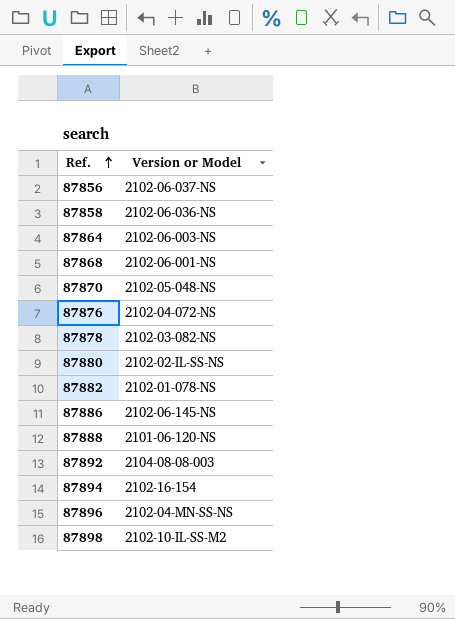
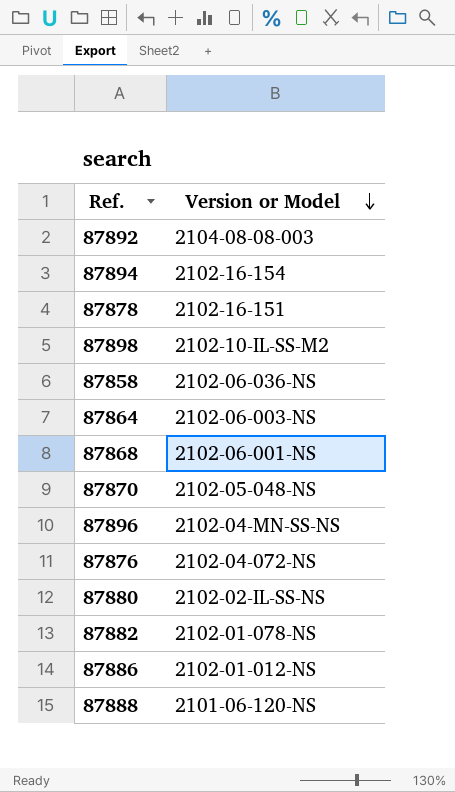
row order: Ref. ascending -> Version or Model descending
row 87856: 2102-06-037-NS -> none
87878 | Version or Model: 2102-03-082-NS -> 2102-16-151
87886 | Version or Model: 2102-06-145-NS -> 2102-01-012-NS

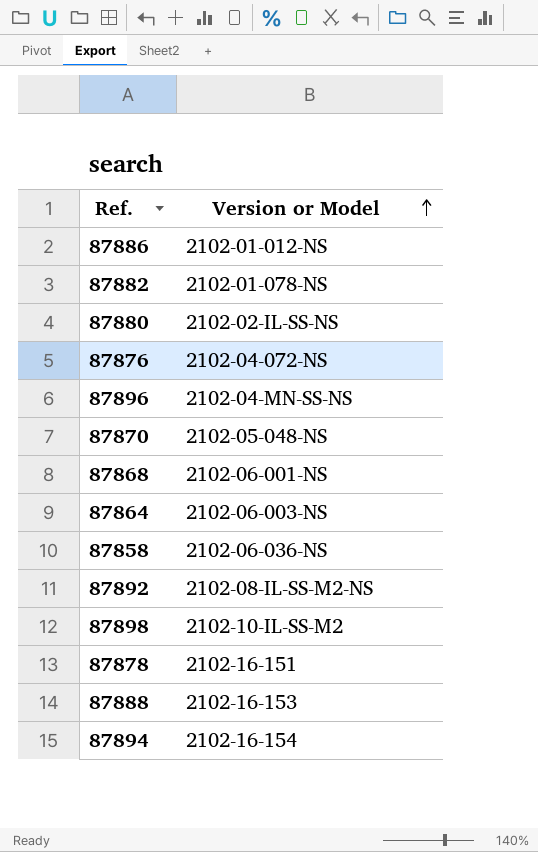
row order: Version or Model descending -> Version or Model ascending
87892 | Version or Model: 2104-08-08-003 -> 2102-08-IL-SS-M2-NS
87888 | Version or Model: 2101-06-120-NS -> 2102-16-153

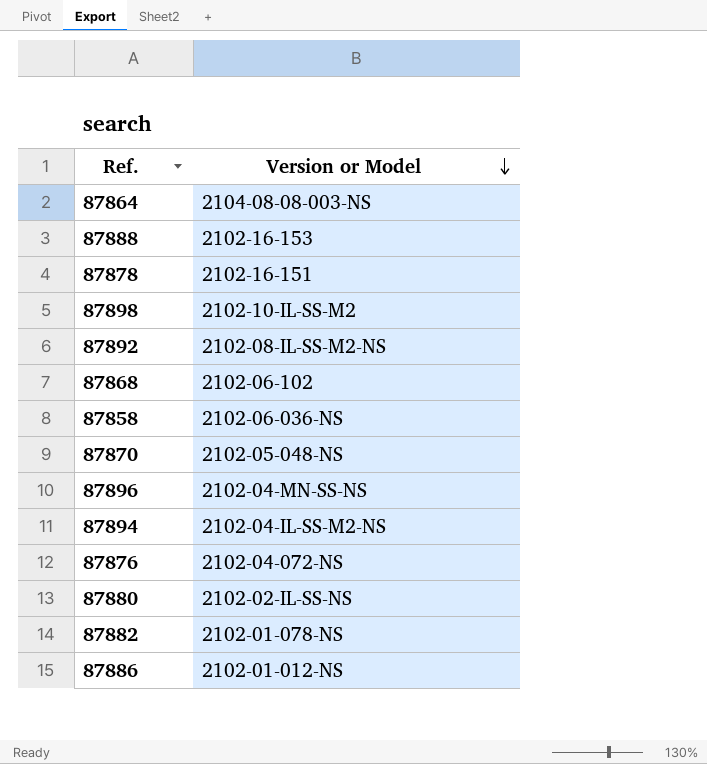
row order: Version or Model ascending -> Version or Model descending
87864 | Version or Model: 2102-06-003-NS -> 2104-08-08-003-NS
87868 | Version or Model: 2102-06-001-NS -> 2102-06-102
87894 | Version or Model: 2102-16-154 -> 2102-04-IL-SS-M2-NS

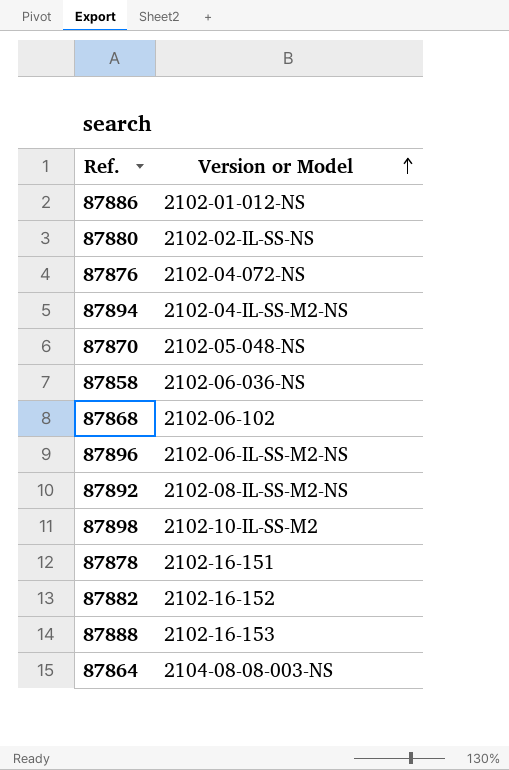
row order: Version or Model descending -> Version or Model ascending
87896 | Version or Model: 2102-04-MN-SS-NS -> 2102-06-IL-SS-M2-NS
87882 | Version or Model: 2102-01-078-NS -> 2102-16-152

